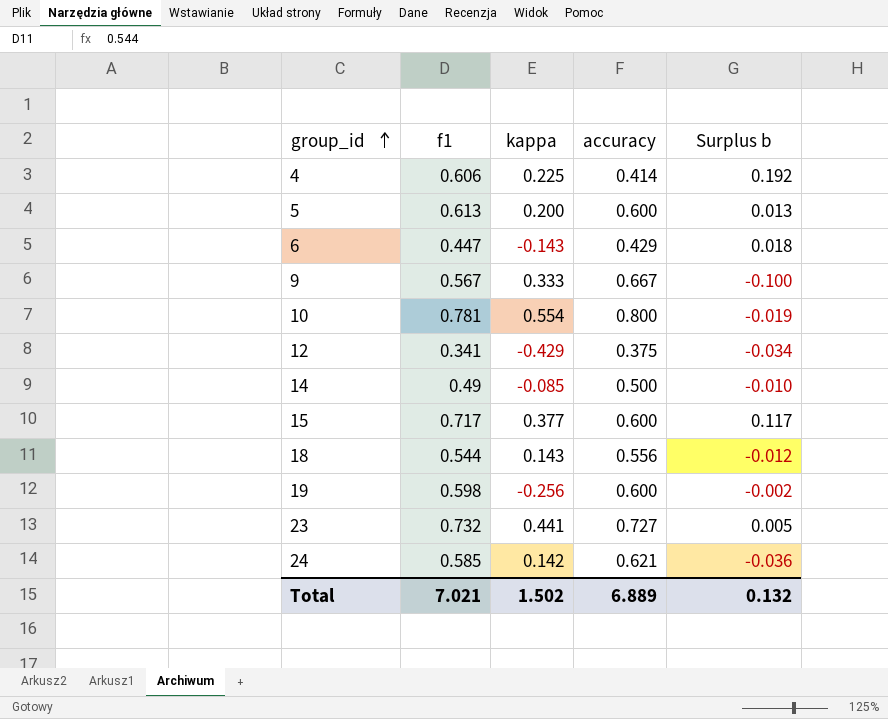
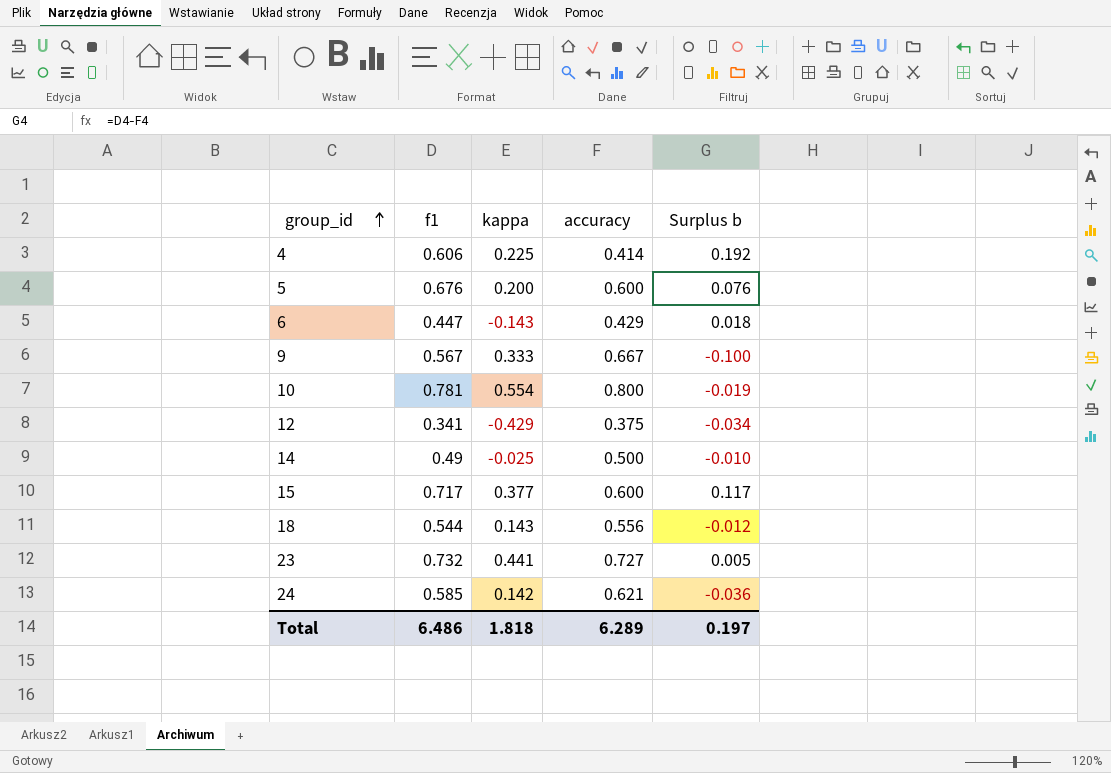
row 19: 0.598 | -0.256 | 0.600 | -0.002 -> none
5 | f1: 0.613 -> 0.676
5 | Surplus b: 0.013 -> 0.076
14 | kappa: -0.085 -> -0.025
Total | f1: 7.021 -> 6.486
Total | kappa: 1.502 -> 1.818
Total | accuracy: 6.889 -> 6.289
Total | Surplus b: 0.132 -> 0.197

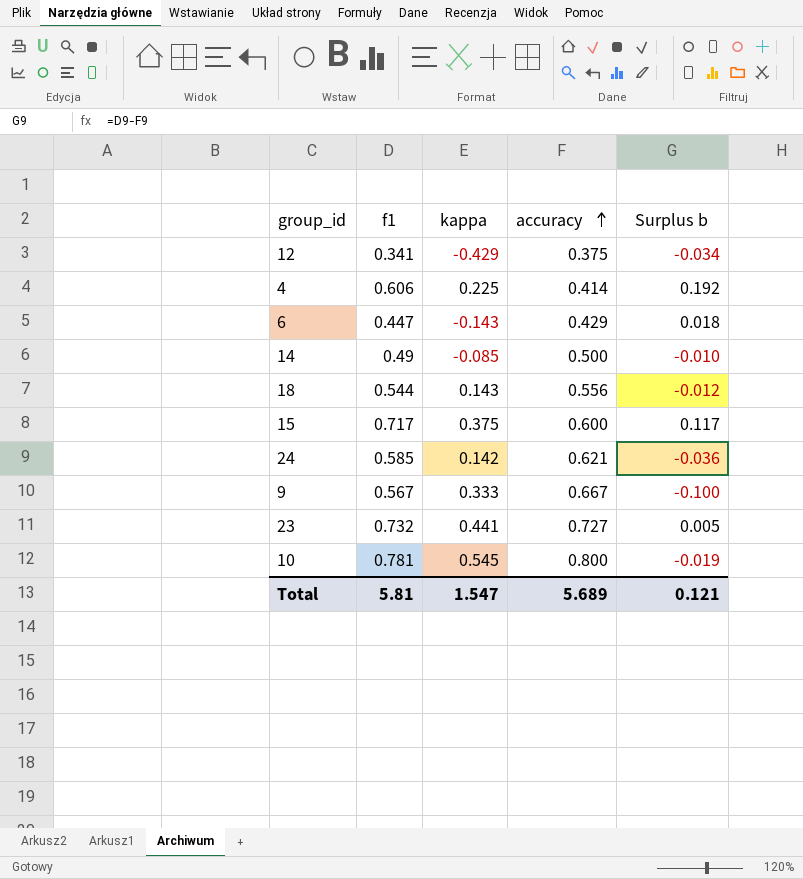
row order: group_id ascending -> accuracy ascending
row 5: 0.676 | 0.200 | 0.600 | 0.076 -> none
14 | kappa: -0.025 -> -0.085
15 | kappa: 0.377 -> 0.375
10 | kappa: 0.554 -> 0.545
Total | f1: 6.486 -> 5.81
Total | kappa: 1.818 -> 1.547
Total | accuracy: 6.289 -> 5.689
Total | Surplus b: 0.197 -> 0.121

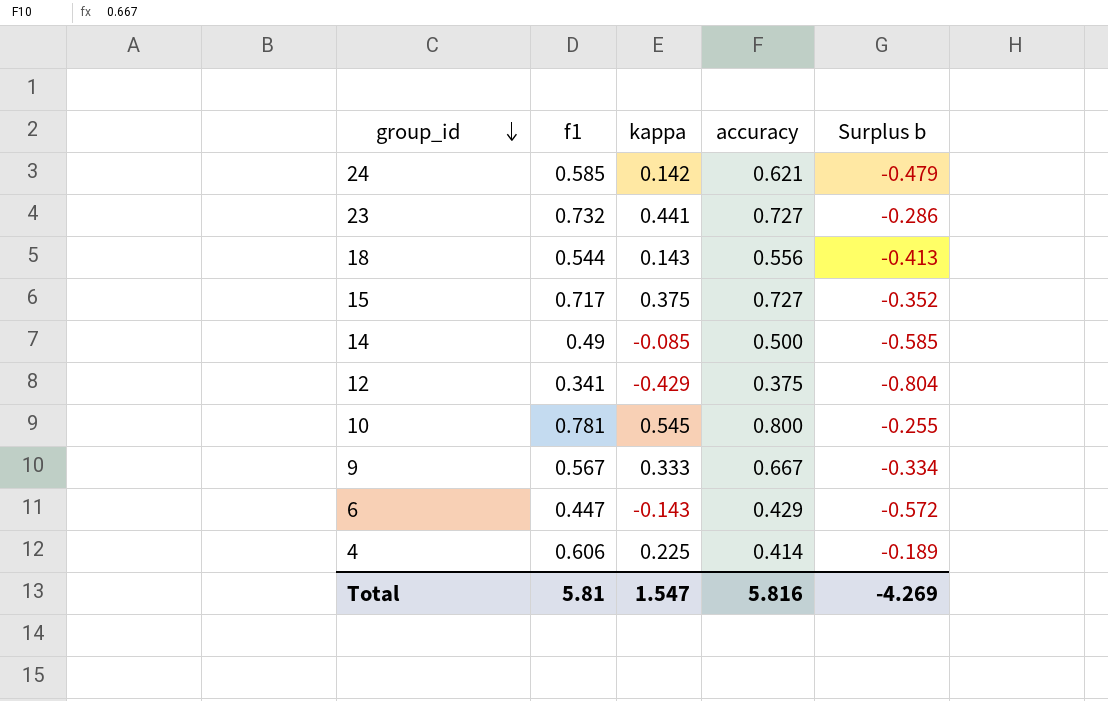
row order: accuracy ascending -> group_id descending
column Surplus b | formula: [f1] - [accuracy] -> [kappa] - [accuracy]
15 | accuracy: 0.600 -> 0.727
Total | accuracy: 5.689 -> 5.816
Total | Surplus b: 0.121 -> -4.269

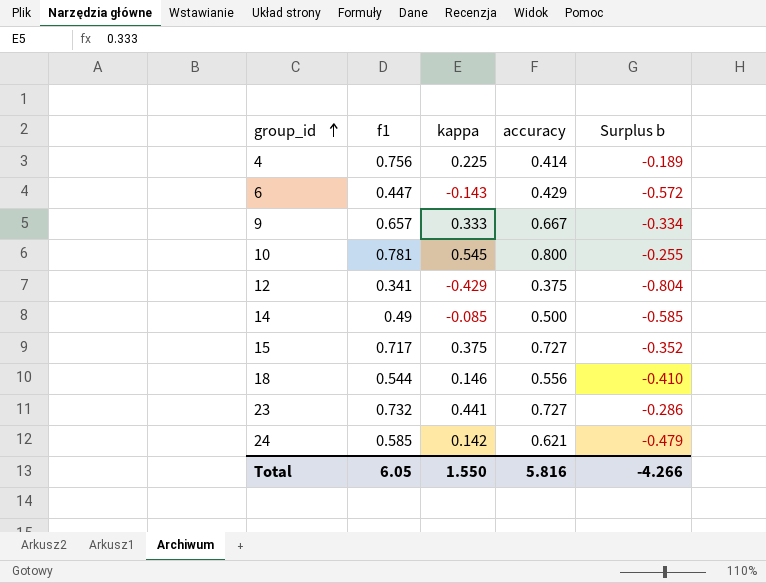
row order: group_id descending -> group_id ascending
4 | f1: 0.606 -> 0.756
9 | f1: 0.567 -> 0.657
18 | kappa: 0.143 -> 0.146
18 | Surplus b: -0.413 -> -0.410
Total | f1: 5.81 -> 6.05
Total | kappa: 1.547 -> 1.550
Total | Surplus b: -4.269 -> -4.266

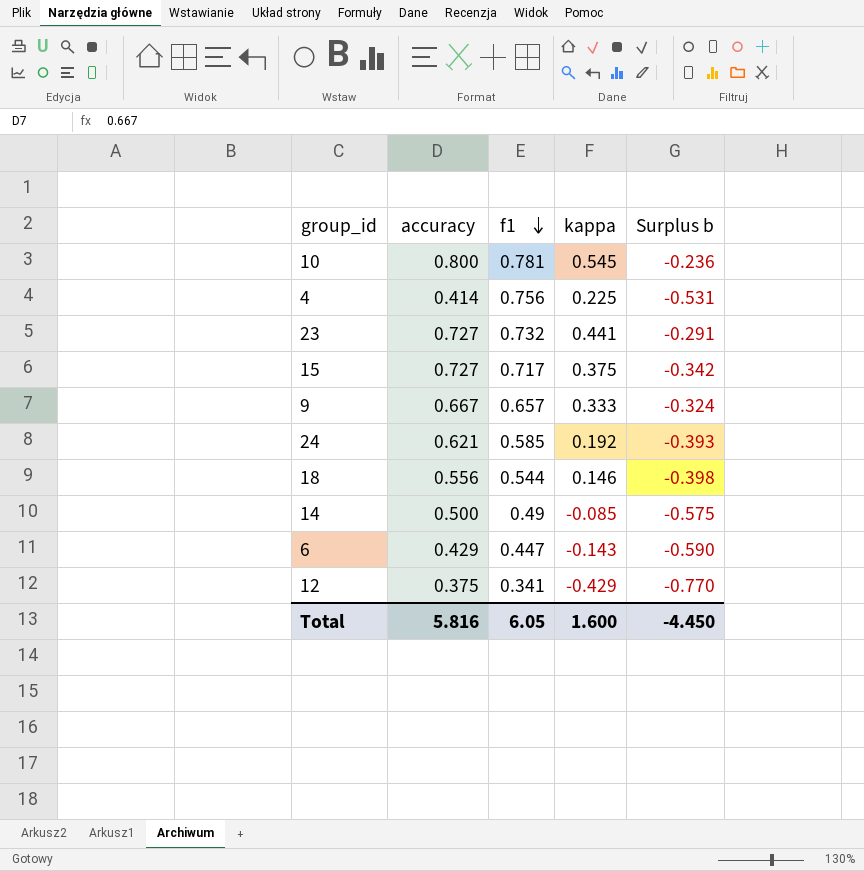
row order: group_id ascending -> f1 descending
column accuracy | position: 4 -> 2
column Surplus b | formula: [kappa] - [accuracy] -> [kappa] - [f1]
24 | kappa: 0.142 -> 0.192
Total | kappa: 1.550 -> 1.600
Total | Surplus b: -4.266 -> -4.450

